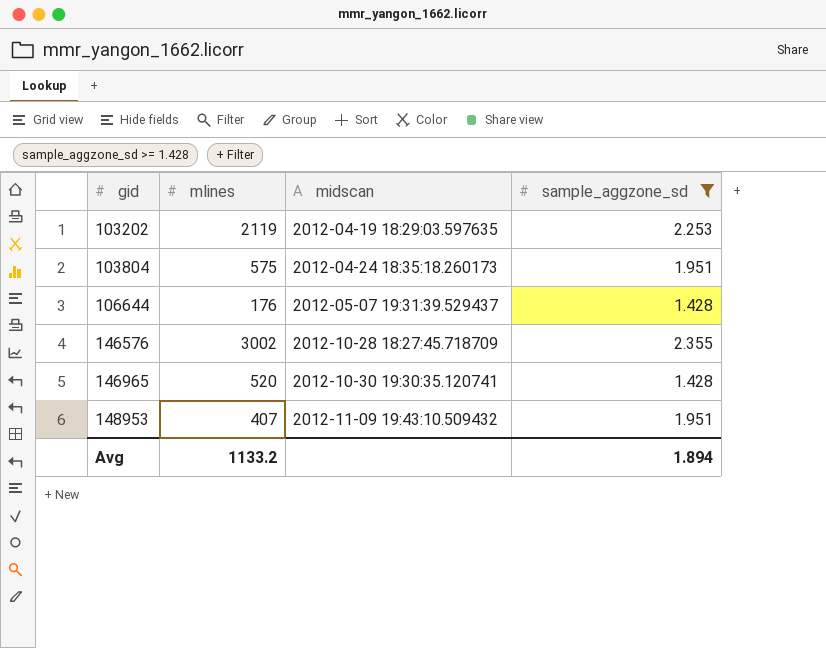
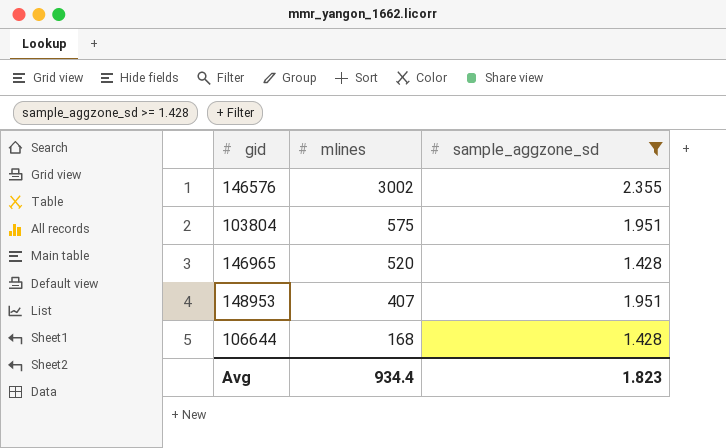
row order: gid ascending -> mlines descending
column midscan | position: 3 -> none
row 103202: 2119 | 2012-04-19 18:29:03.597635 | 2.253 -> none
106644 | mlines: 176 -> 168
Avg | mlines: 1133.2 -> 934.4
Avg | sample_aggzone_sd: 1.894 -> 1.823

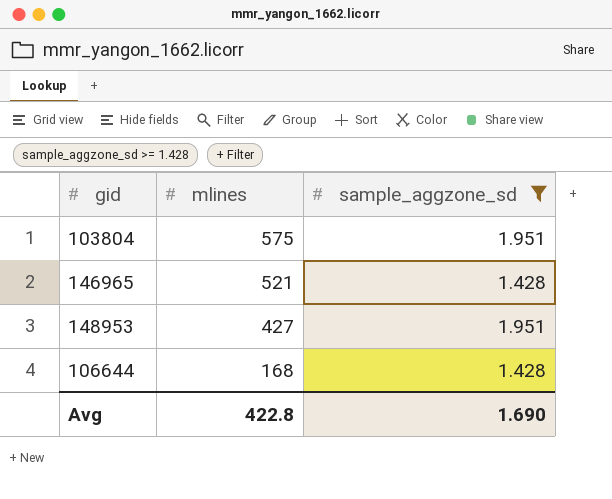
row 146576: 3002 | 2.355 -> none
146965 | mlines: 520 -> 521
148953 | mlines: 407 -> 427
Avg | mlines: 934.4 -> 422.8
Avg | sample_aggzone_sd: 1.823 -> 1.690

